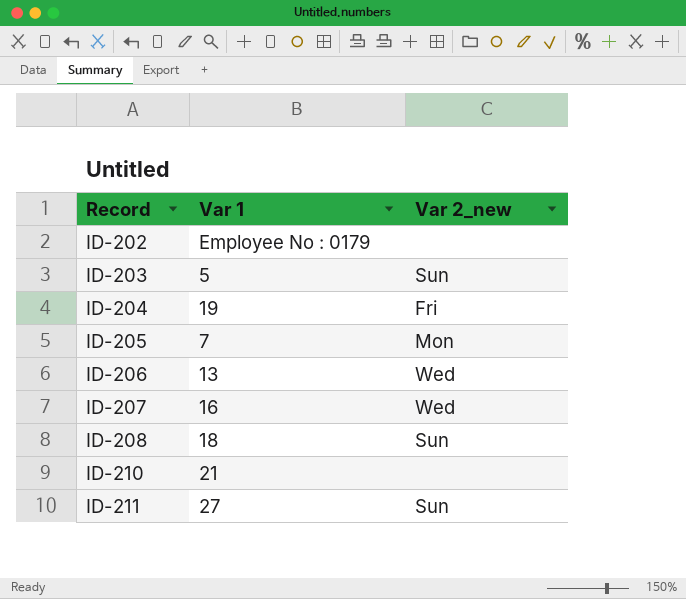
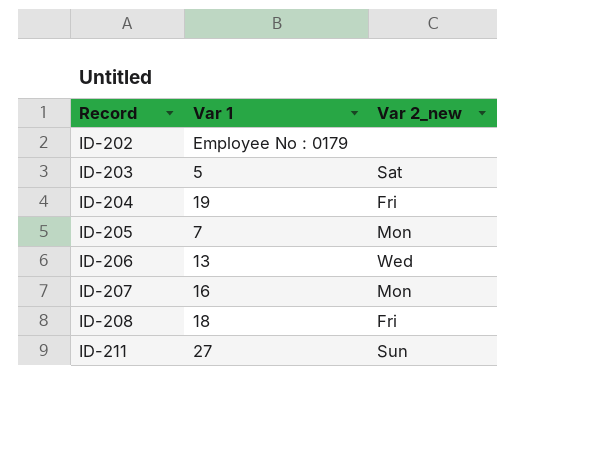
row ID-210: 21 | none -> none
ID-203 | Var 2_new: Sun -> Sat
ID-207 | Var 2_new: Wed -> Mon
ID-208 | Var 2_new: Sun -> Fri

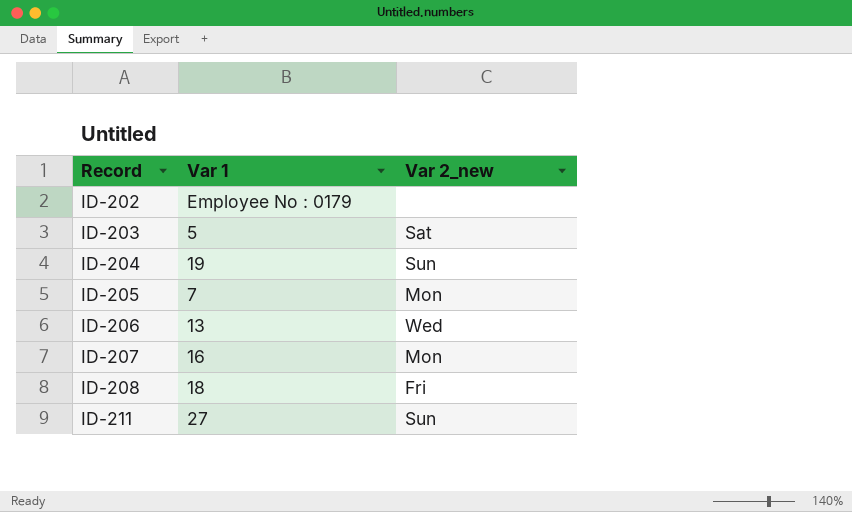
ID-204 | Var 2_new: Fri -> Sun

